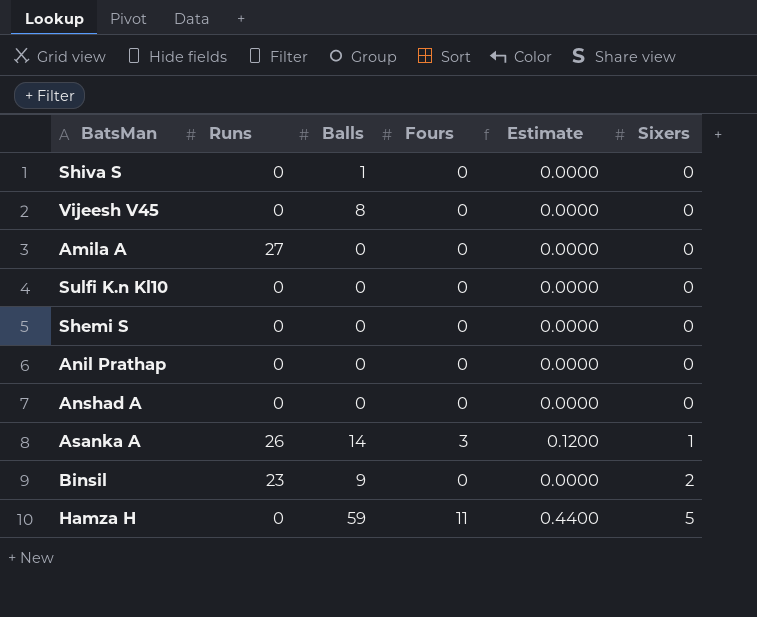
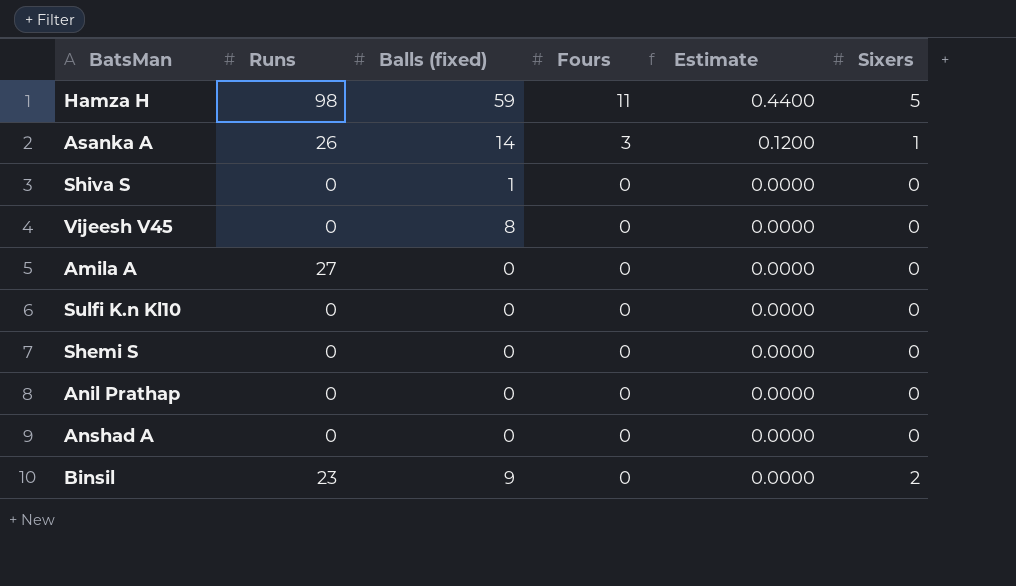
row order: Sixers ascending -> Fours descending
column name: Balls -> Balls (fixed)
Hamza H | Runs: 0 -> 98

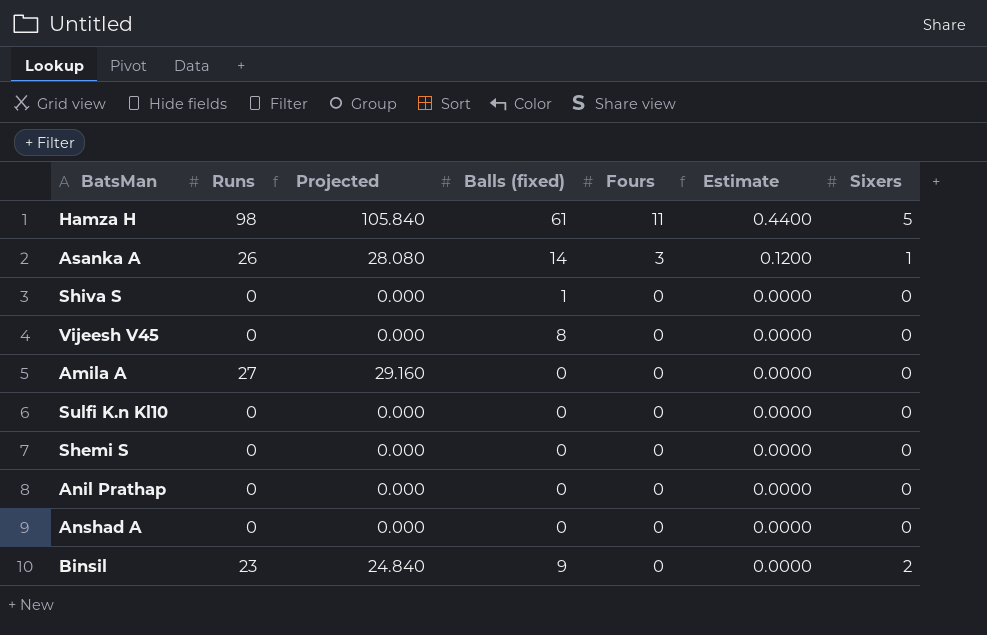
column Projected | formula: none -> [Runs] * 1.08
Hamza H | Balls (fixed): 59 -> 61

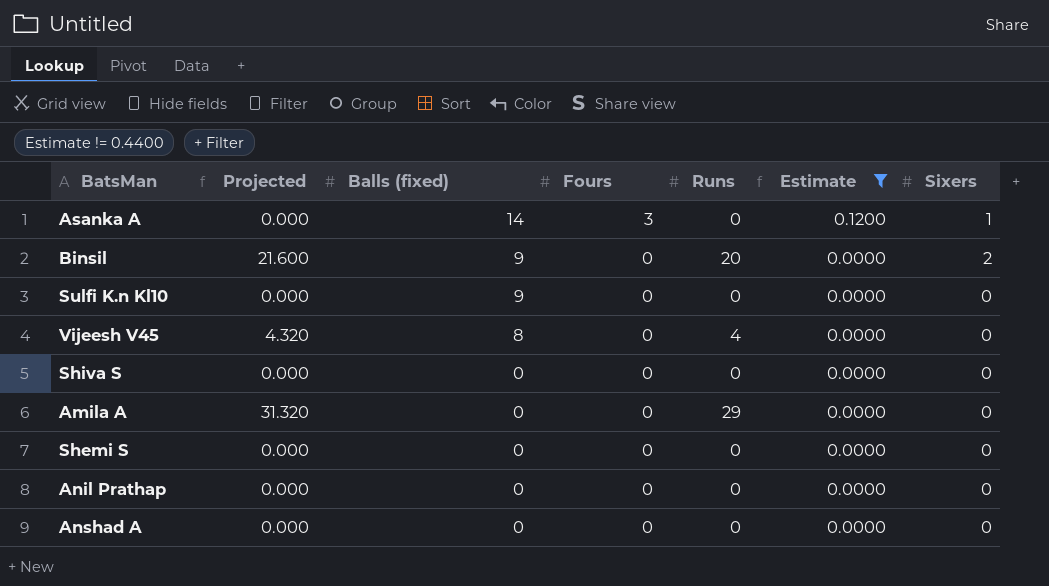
filter: none -> Estimate != 0.4400
row order: Fours descending -> Balls (fixed) descending
column Runs | position: 2 -> 5
Asanka A | Projected: 28.080 -> 0.000
Asanka A | Runs: 26 -> 0
Binsil | Projected: 24.840 -> 21.600
Binsil | Runs: 23 -> 20
Sulfi K.n Kl10 | Balls (fixed): 0 -> 9
Vijeesh V45 | Projected: 0.000 -> 4.320
Vijeesh V45 | Runs: 0 -> 4
Shiva S | Balls (fixed): 1 -> 0
Amila A | Projected: 29.160 -> 31.320
Amila A | Runs: 27 -> 29

